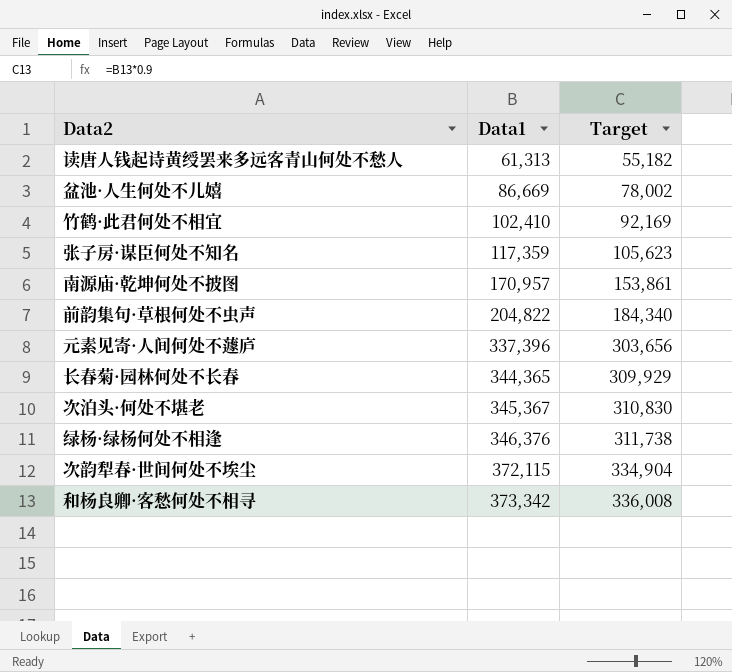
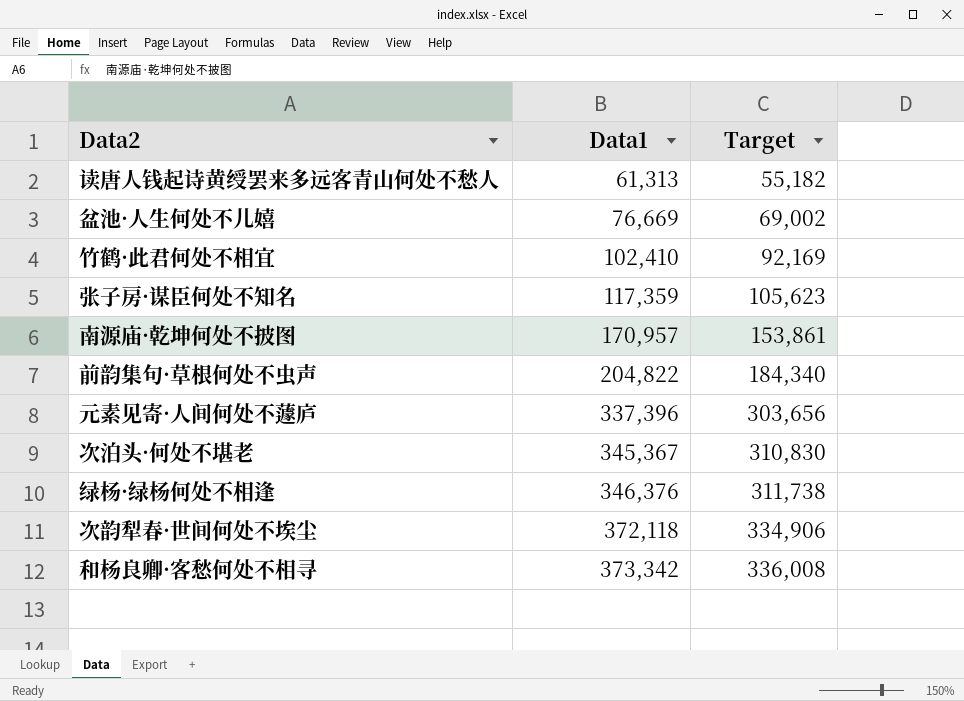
row 长春菊·园林何处不长春: 344,365 | 309,929 -> none
盆池·人生何处不儿嬉 | Data1: 86,669 -> 76,669
盆池·人生何处不儿嬉 | Target: 78,002 -> 69,002
次韵犁春·世间何处不埃尘 | Data1: 372,115 -> 372,118
次韵犁春·世间何处不埃尘 | Target: 334,904 -> 334,906

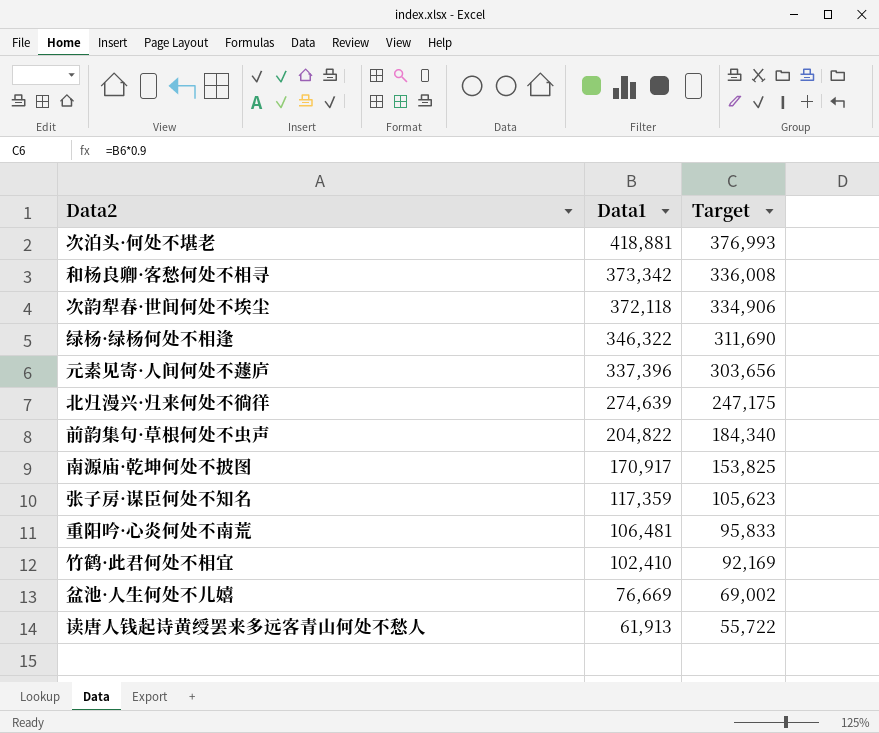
row order: Data1 ascending -> Data1 descending
次泊头·何处不堪老 | Data1: 345,367 -> 418,881
次泊头·何处不堪老 | Target: 310,830 -> 376,993
绿杨·绿杨何处不相逢 | Data1: 346,376 -> 346,322
绿杨·绿杨何处不相逢 | Target: 311,738 -> 311,690
row 北归漫兴·归来何处不徜徉: none -> 274,639 | 247,175
南源庙·乾坤何处不披图 | Data1: 170,957 -> 170,917
南源庙·乾坤何处不披图 | Target: 153,861 -> 153,825
row 重阳吟·心炎何处不南荒: none -> 106,481 | 95,833
读唐人钱起诗黄绶罢来多远客青山何处不愁人 | Data1: 61,313 -> 61,913
读唐人钱起诗黄绶罢来多远客青山何处不愁人 | Target: 55,182 -> 55,722

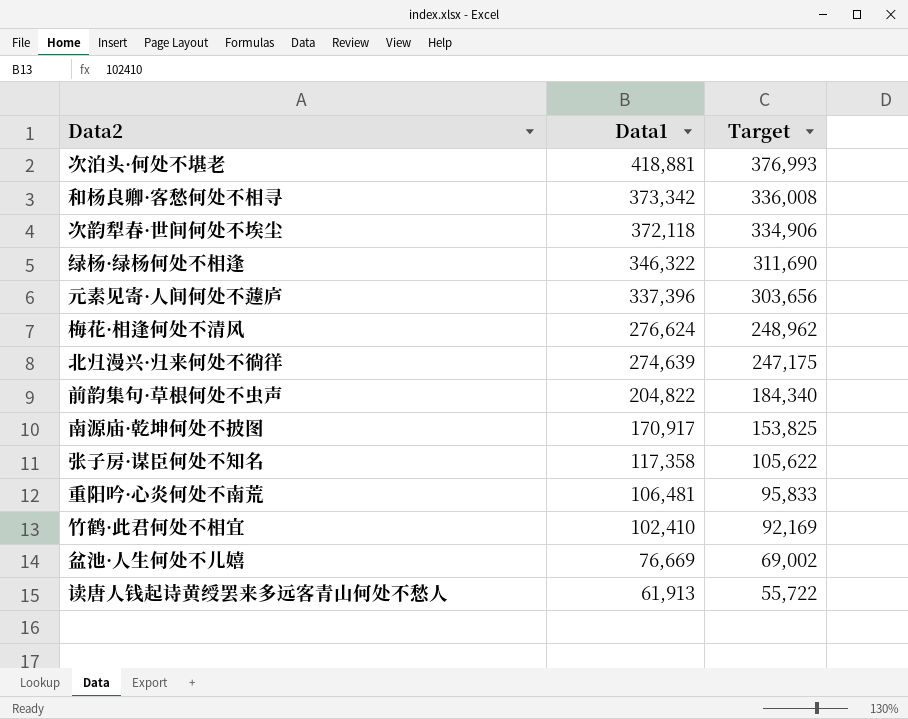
row 梅花·相逢何处不清风: none -> 276,624 | 248,962
张子房·谋臣何处不知名 | Data1: 117,359 -> 117,358
张子房·谋臣何处不知名 | Target: 105,623 -> 105,622

